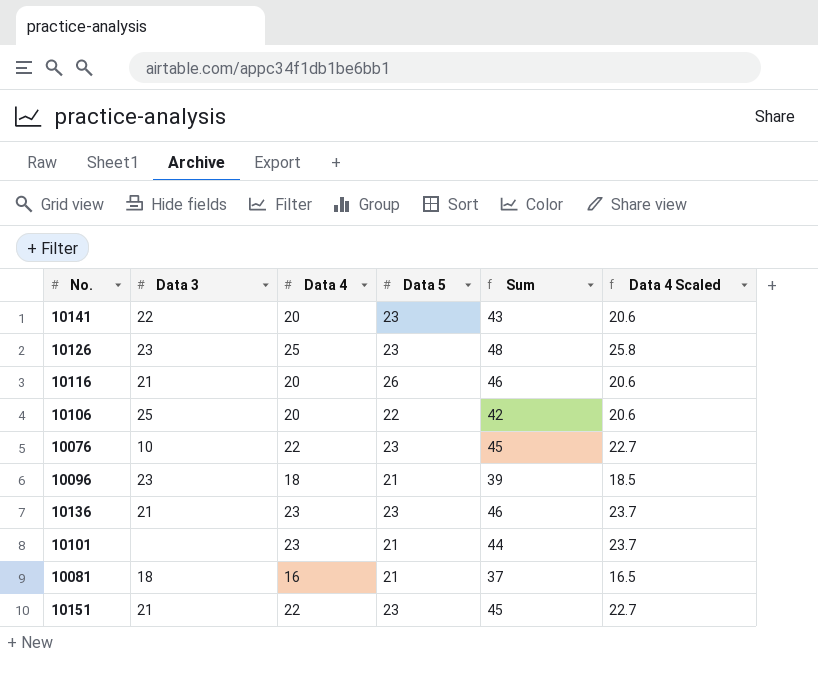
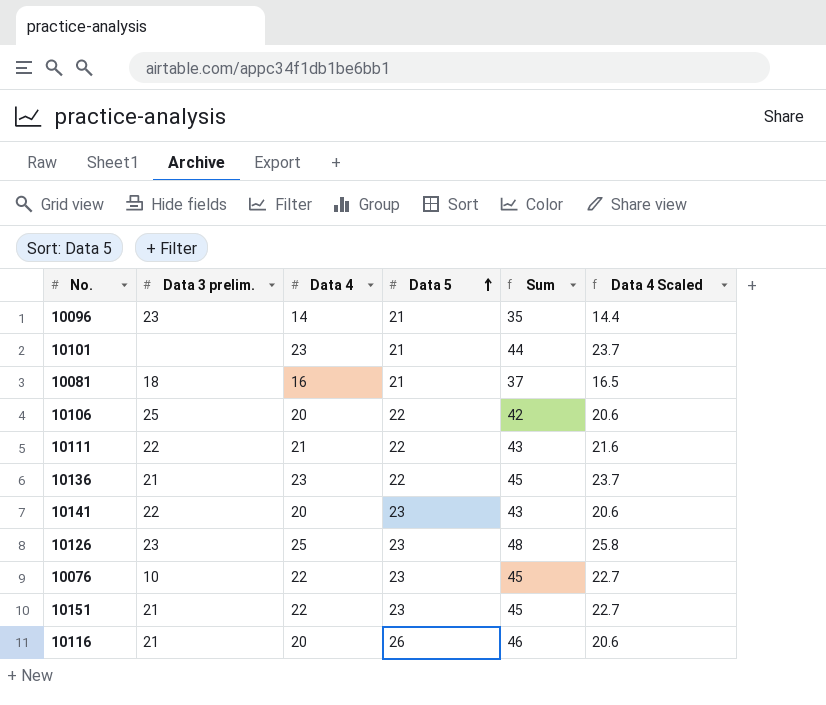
row order: none -> Data 5 ascending
column name: Data 3 -> Data 3 prelim.
10096 | Data 4: 18 -> 14
10096 | Sum: 39 -> 35
10096 | Data 4 Scaled: 18.5 -> 14.4
row 10111: none -> 22 | 21 | 22 | 43 | 21.6
10136 | Data 5: 23 -> 22
10136 | Sum: 46 -> 45

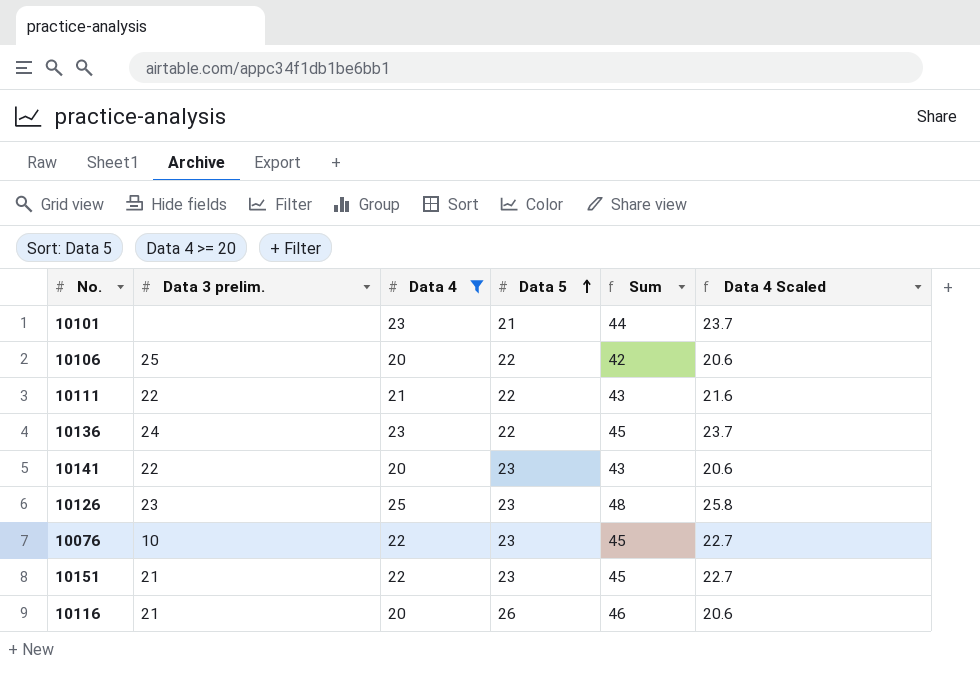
filter: none -> Data 4 >= 20
10136 | Data 3 prelim.: 21 -> 24

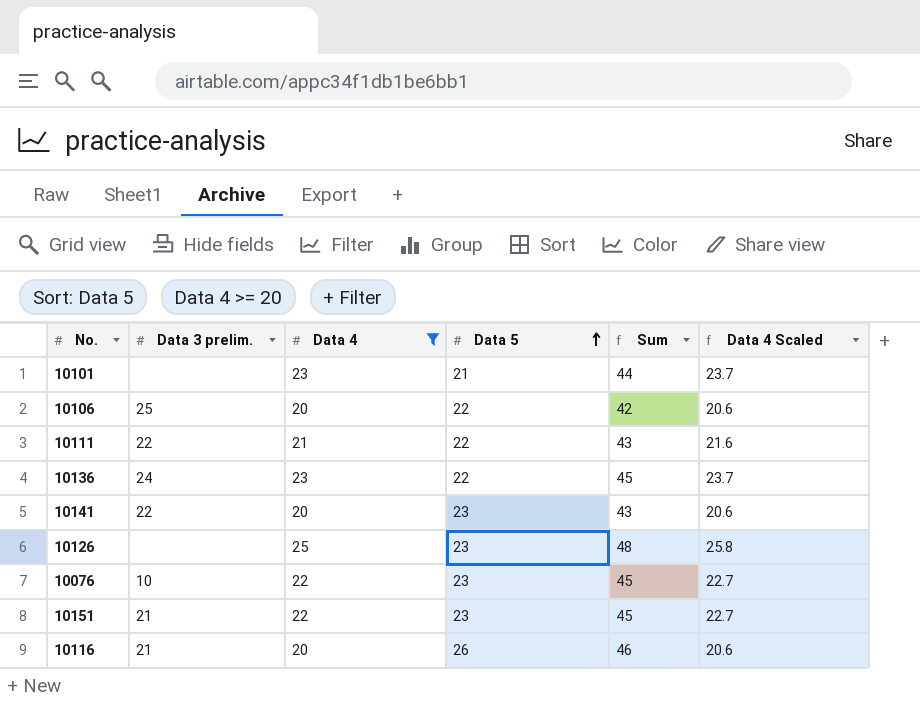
10126 | Data 3 prelim.: 23 -> none

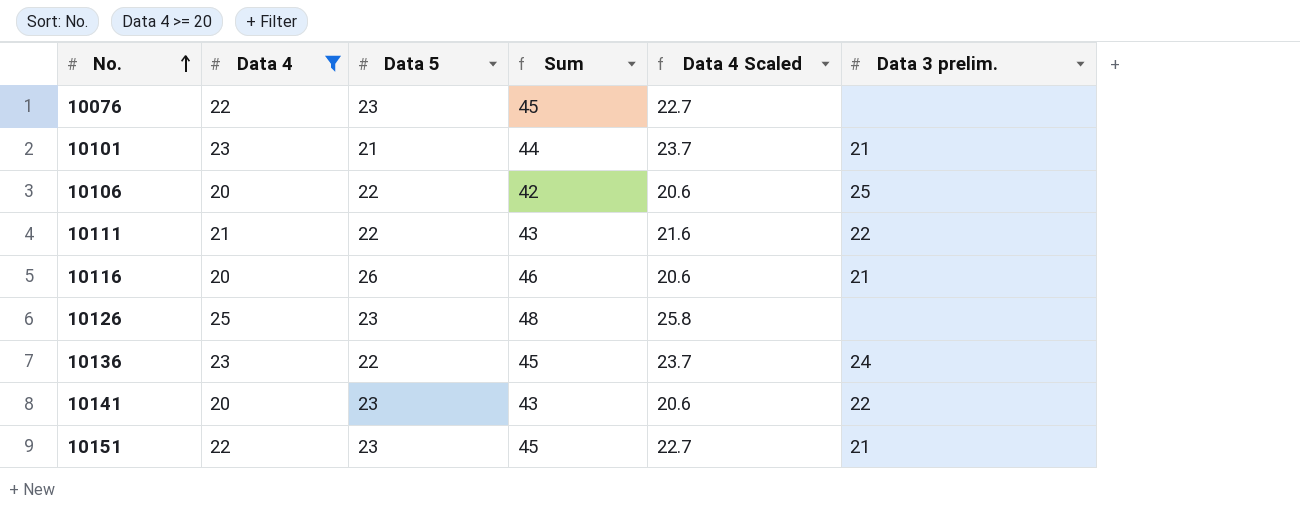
row order: Data 5 ascending -> No. ascending
column Data 3 prelim. | position: 2 -> 6
10076 | Data 3 prelim.: 10 -> none
10101 | Data 3 prelim.: none -> 21

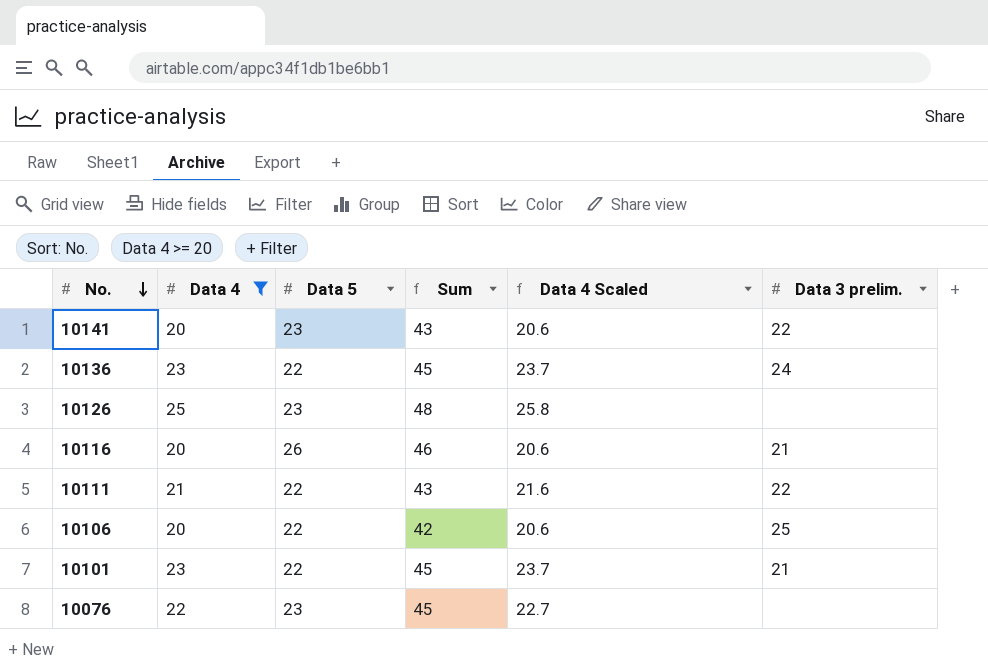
row order: No. ascending -> No. descending
row 10151: 22 | 23 | 45 | 22.7 | 21 -> none
10101 | Data 5: 21 -> 22
10101 | Sum: 44 -> 45

